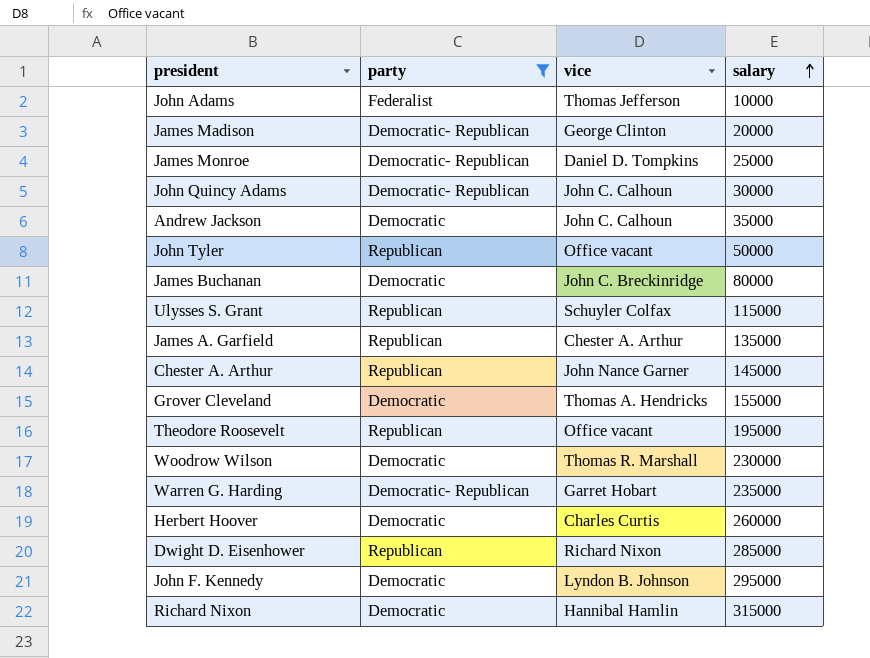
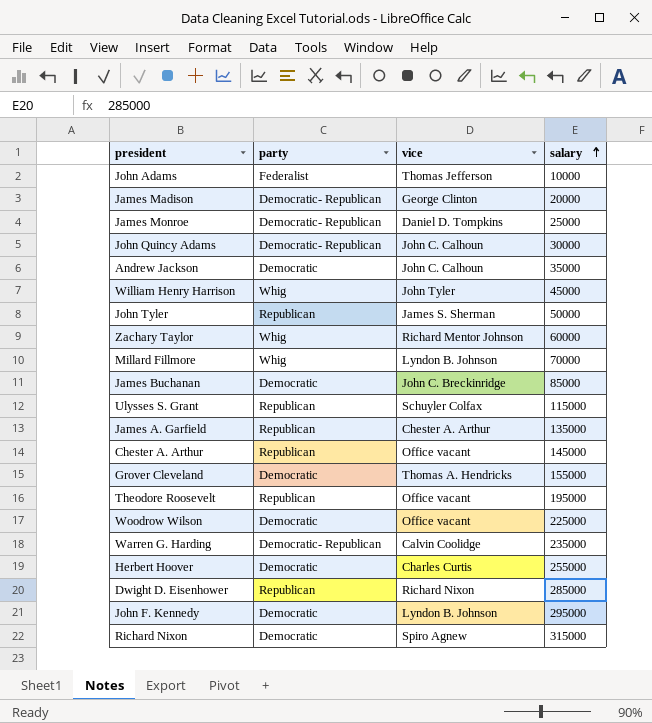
filter: party != Whig -> none
John Tyler | vice: Office vacant -> James S. Sherman
James Buchanan | salary: 80000 -> 85000
Chester A. Arthur | vice: John Nance Garner -> Office vacant
Woodrow Wilson | vice: Thomas R. Marshall -> Office vacant
Woodrow Wilson | salary: 230000 -> 225000
Warren G. Harding | vice: Garret Hobart -> Calvin Coolidge
Herbert Hoover | salary: 260000 -> 255000
Richard Nixon | vice: Hannibal Hamlin -> Spiro Agnew

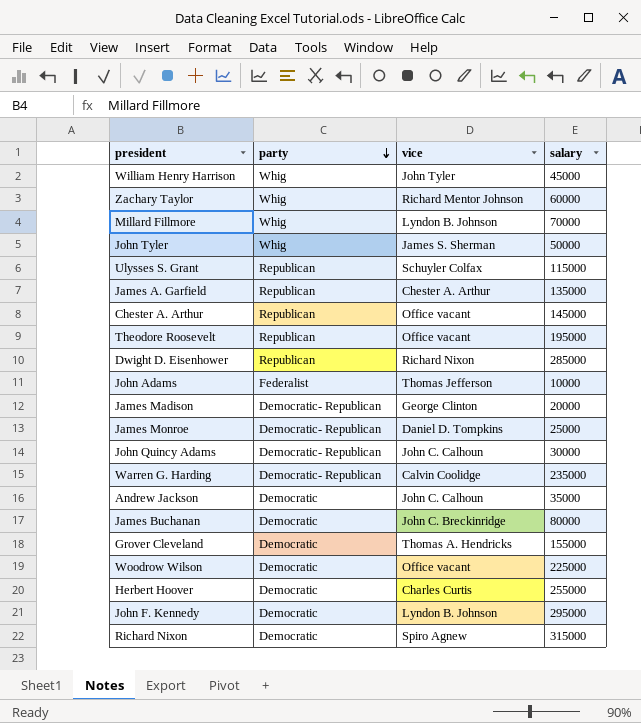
row order: salary ascending -> party descending
John Tyler | party: Republican -> Whig
James Buchanan | salary: 85000 -> 80000

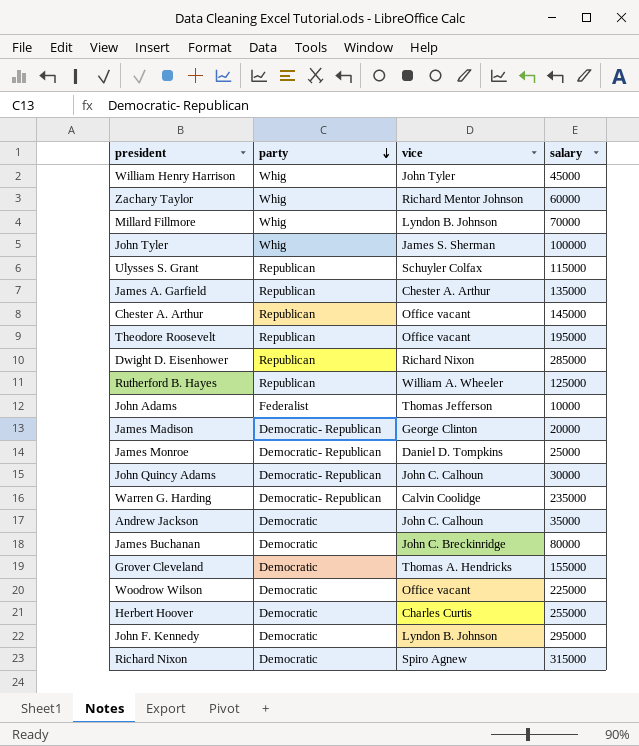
John Tyler | salary: 50000 -> 100000
row Rutherford B. Hayes: none -> Republican | William A. Wheeler | 125000

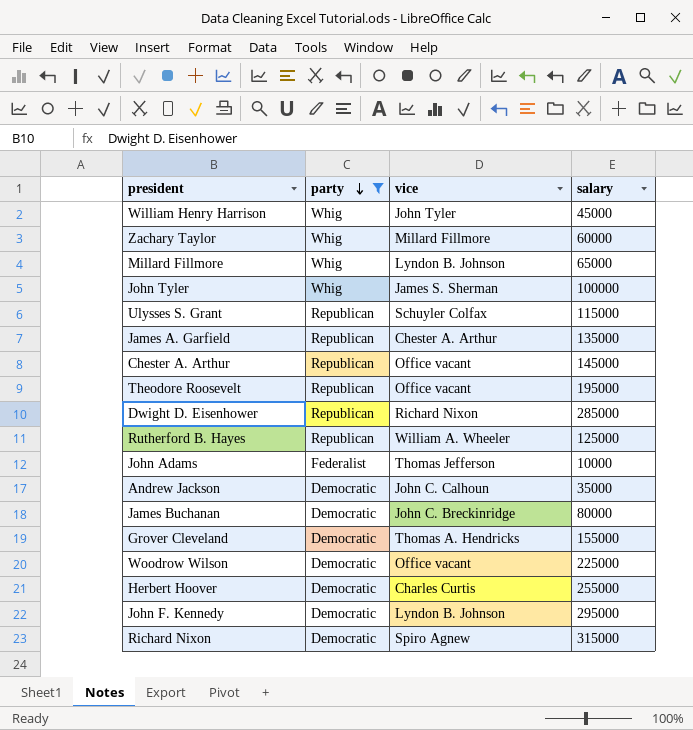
filter: none -> party != Democratic- Republican
Zachary Taylor | vice: Richard Mentor Johnson -> Millard Fillmore
Millard Fillmore | salary: 70000 -> 65000

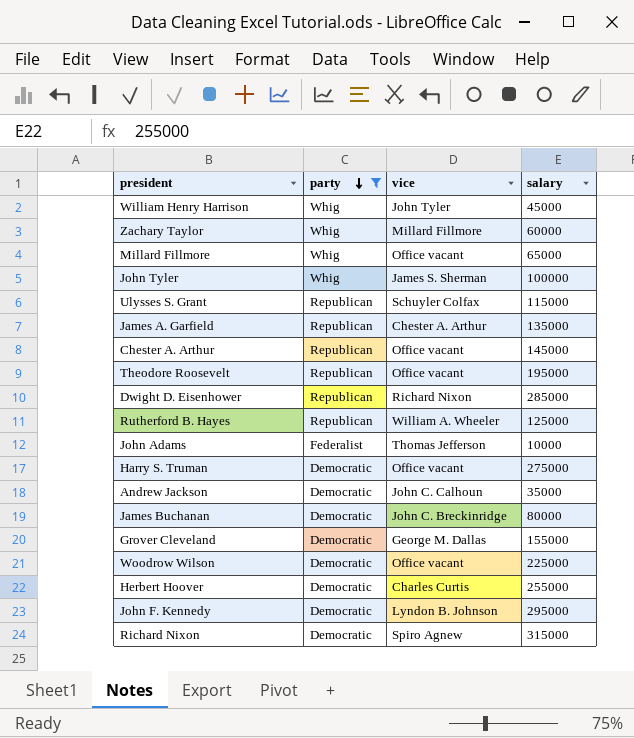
Millard Fillmore | vice: Lyndon B. Johnson -> Office vacant
row Harry S. Truman: none -> Democratic | Office vacant | 275000
Grover Cleveland | vice: Thomas A. Hendricks -> George M. Dallas

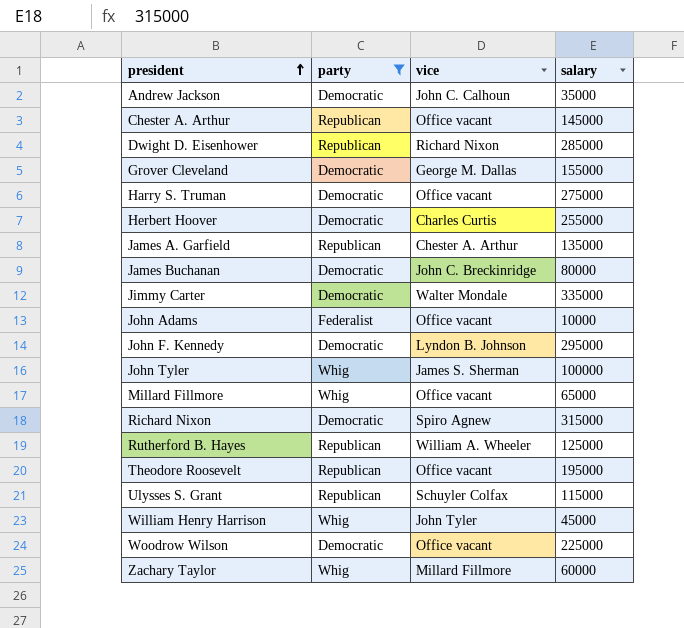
row order: party descending -> president ascending
row Jimmy Carter: none -> Democratic | Walter Mondale | 335000
John Adams | vice: Thomas Jefferson -> Office vacant

